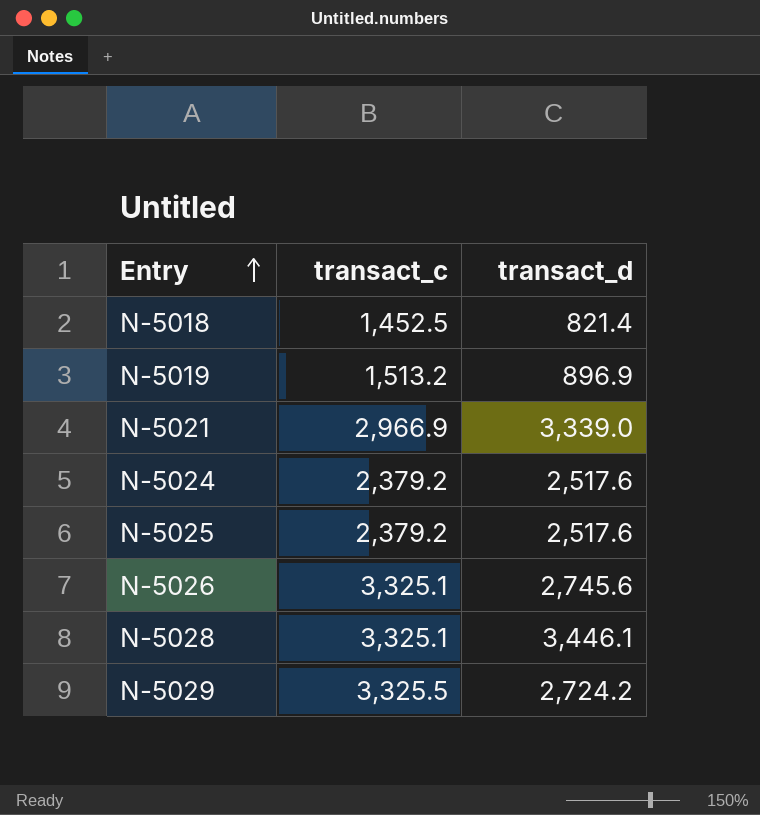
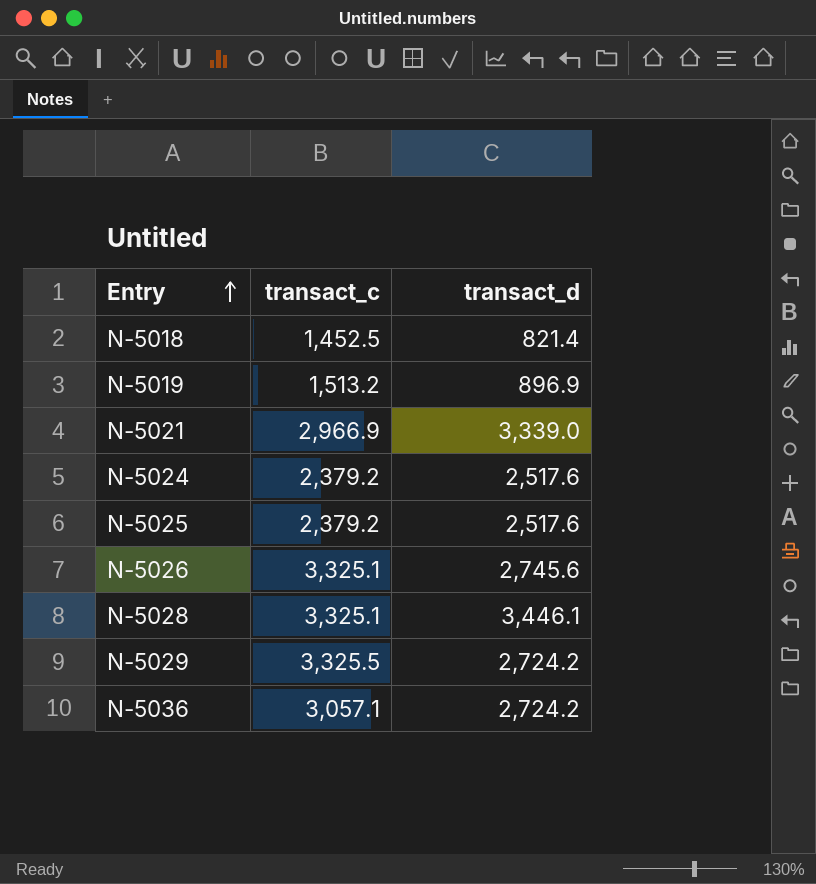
row N-5036: none -> 3,057.1 | 2,724.2

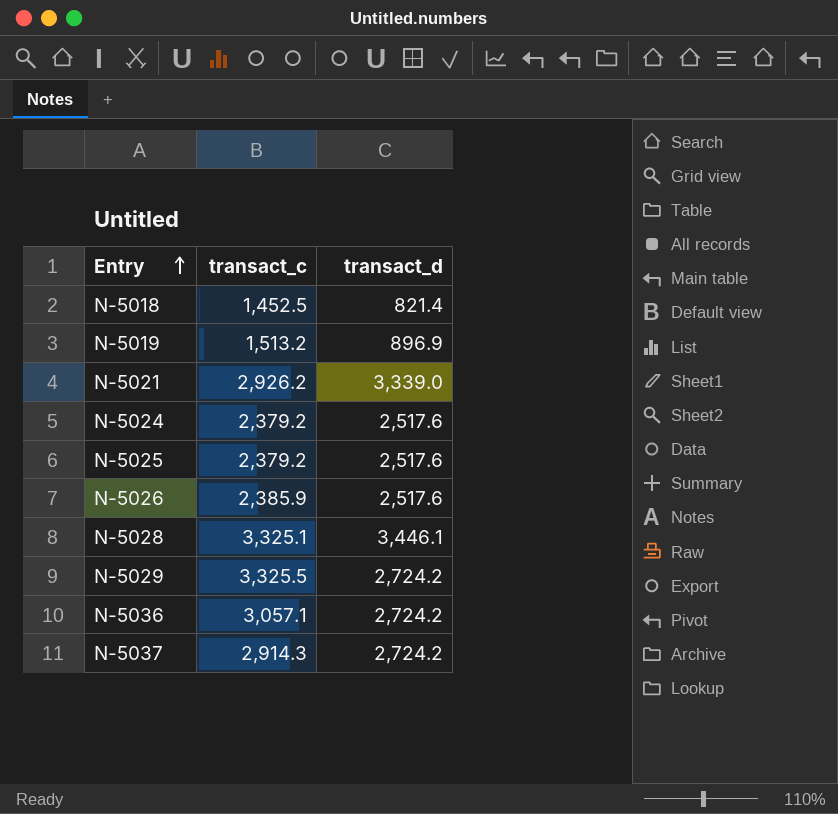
N-5021 | transact_c: 2,966.9 -> 2,926.2
N-5026 | transact_c: 3,325.1 -> 2,385.9
N-5026 | transact_d: 2,745.6 -> 2,517.6
row N-5037: none -> 2,914.3 | 2,724.2

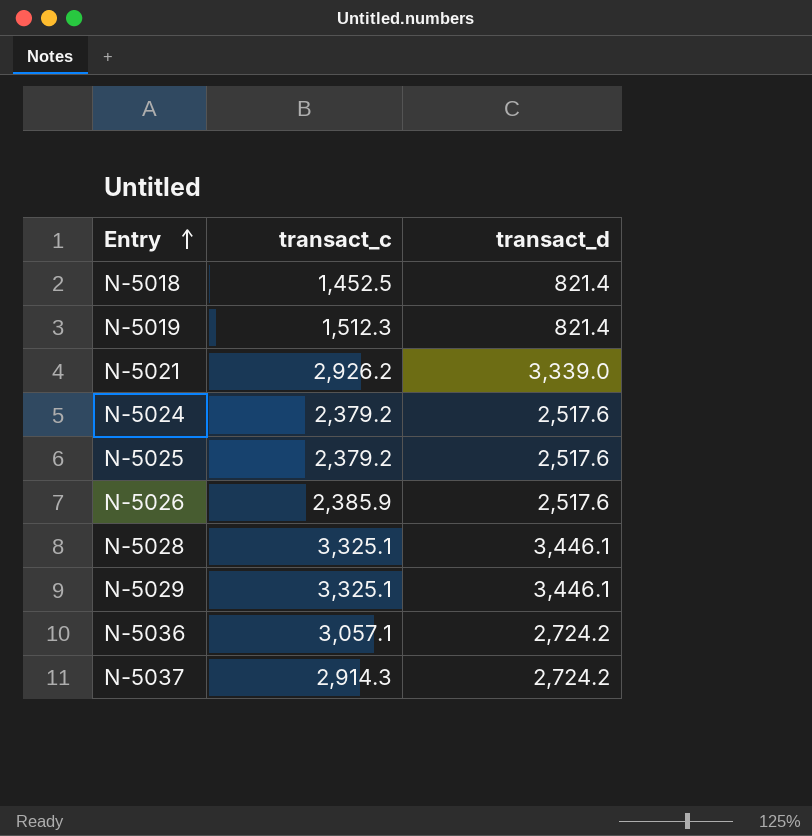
N-5019 | transact_c: 1,513.2 -> 1,512.3
N-5019 | transact_d: 896.9 -> 821.4
N-5029 | transact_c: 3,325.5 -> 3,325.1
N-5029 | transact_d: 2,724.2 -> 3,446.1

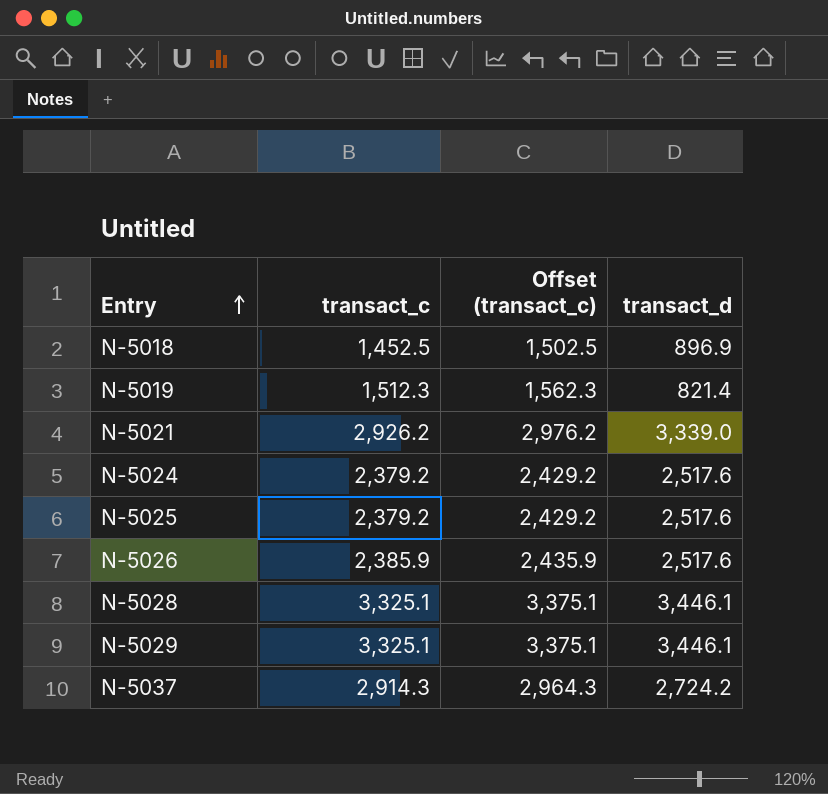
column Offset (transact_c) | formula: none -> [transact_c] + 50
row N-5036: 3,057.1 | 2,724.2 -> none
N-5018 | transact_d: 821.4 -> 896.9

